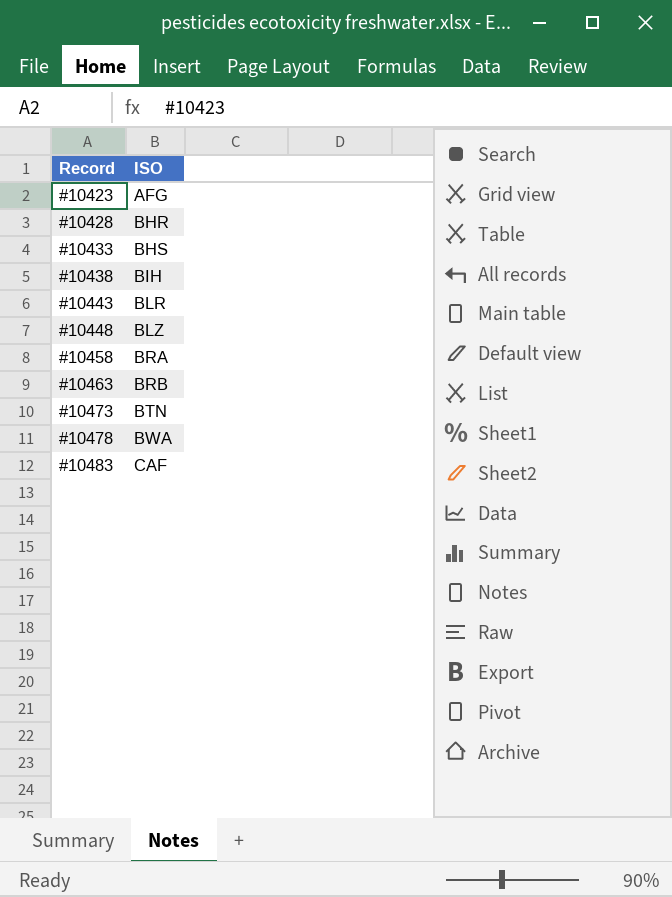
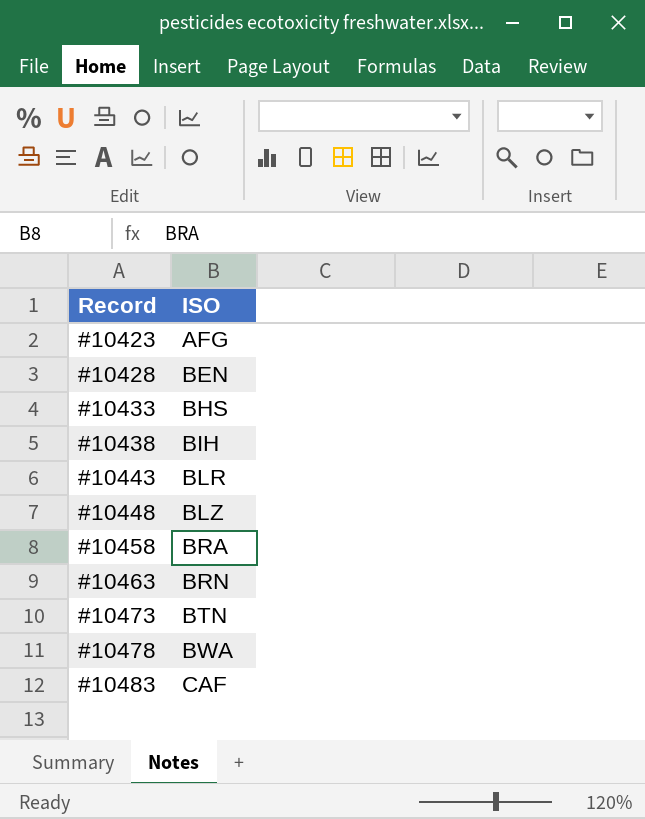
#10428 | ISO: BHR -> BEN
#10463 | ISO: BRB -> BRN

